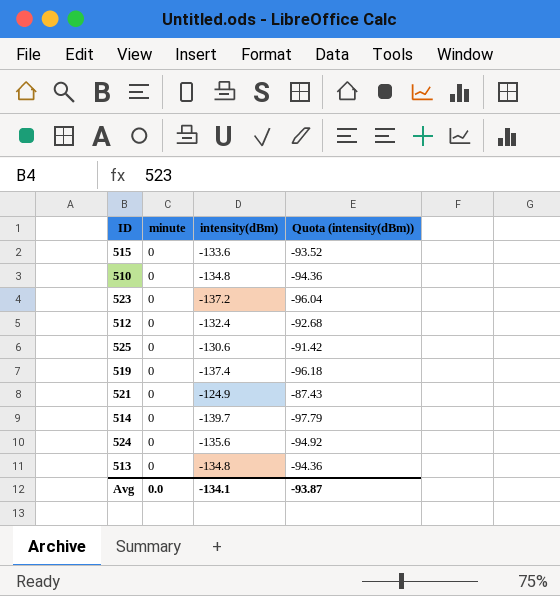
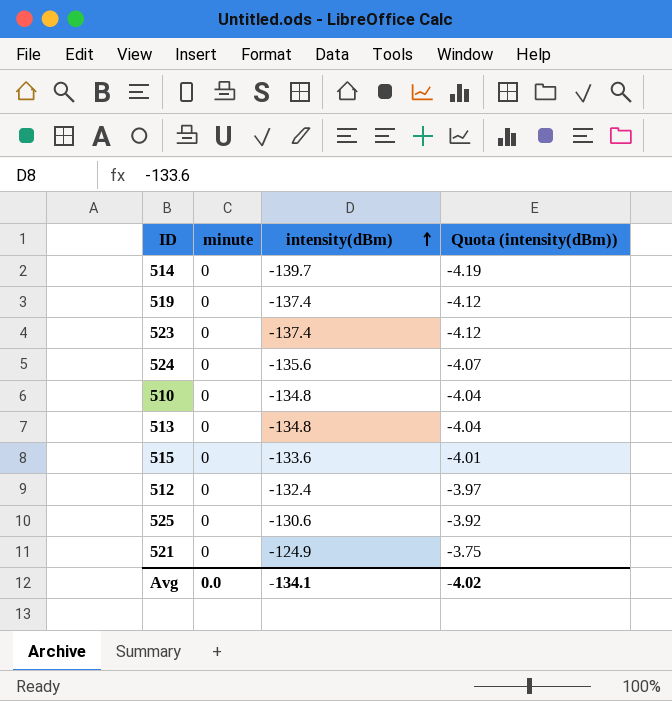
row order: none -> intensity(dBm) ascending
column Quota (intensity(dBm)) | formula: [intensity(dBm)] * 0.7 -> [intensity(dBm)] * 0.03
523 | intensity(dBm): -137.2 -> -137.4
Avg | Quota (intensity(dBm)): -93.87 -> -4.02

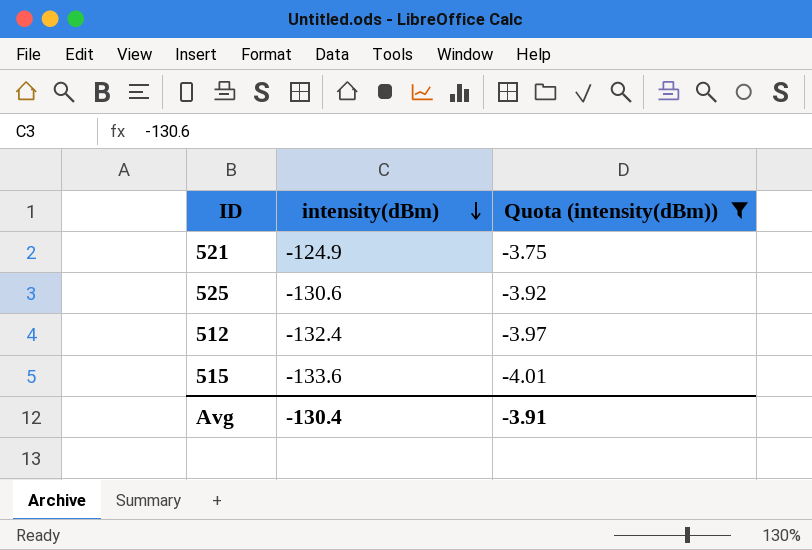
filter: none -> Quota (intensity(dBm)) >= -4.01
row order: intensity(dBm) ascending -> intensity(dBm) descending
column minute | position: 2 -> none
Avg | intensity(dBm): -134.1 -> -130.4
Avg | Quota (intensity(dBm)): -4.02 -> -3.91

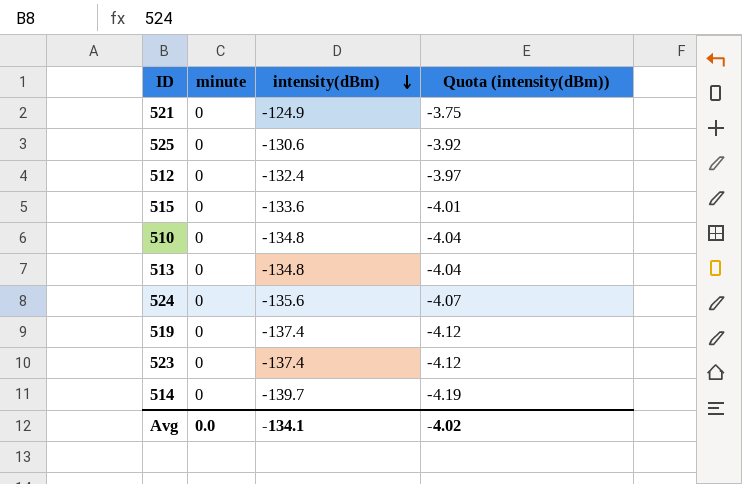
filter: Quota (intensity(dBm)) >= -4.01 -> none
column minute | position: none -> 2
Avg | intensity(dBm): -130.4 -> -134.1
Avg | Quota (intensity(dBm)): -3.91 -> -4.02

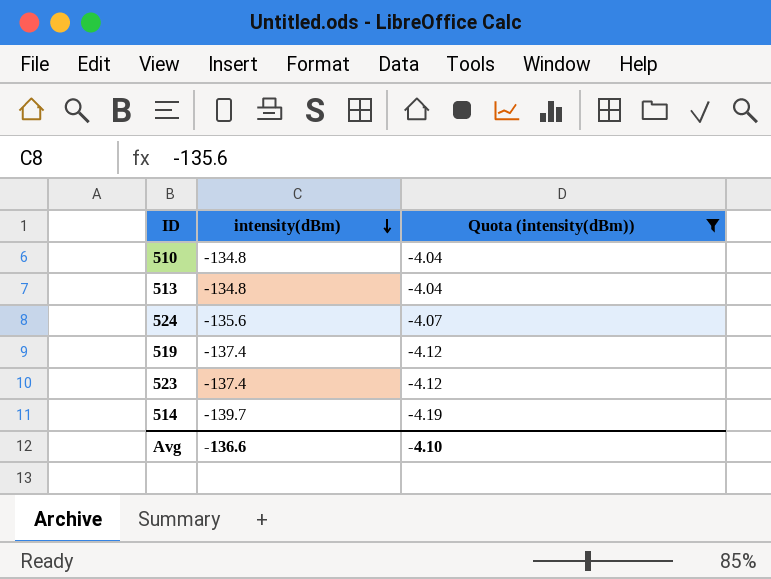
filter: none -> Quota (intensity(dBm)) <= -4.04
column minute | position: 2 -> none
Avg | intensity(dBm): -134.1 -> -136.6
Avg | Quota (intensity(dBm)): -4.02 -> -4.10

